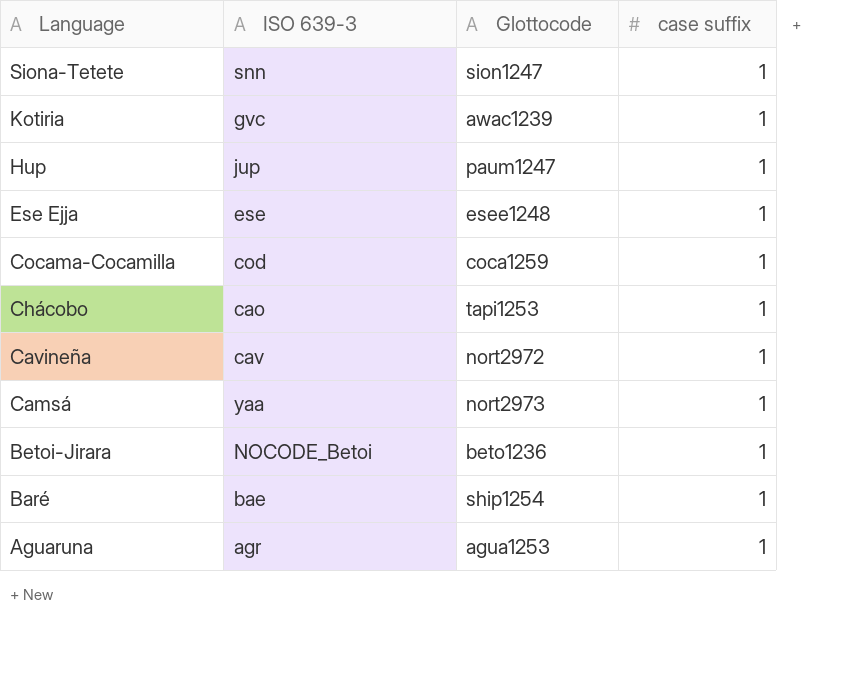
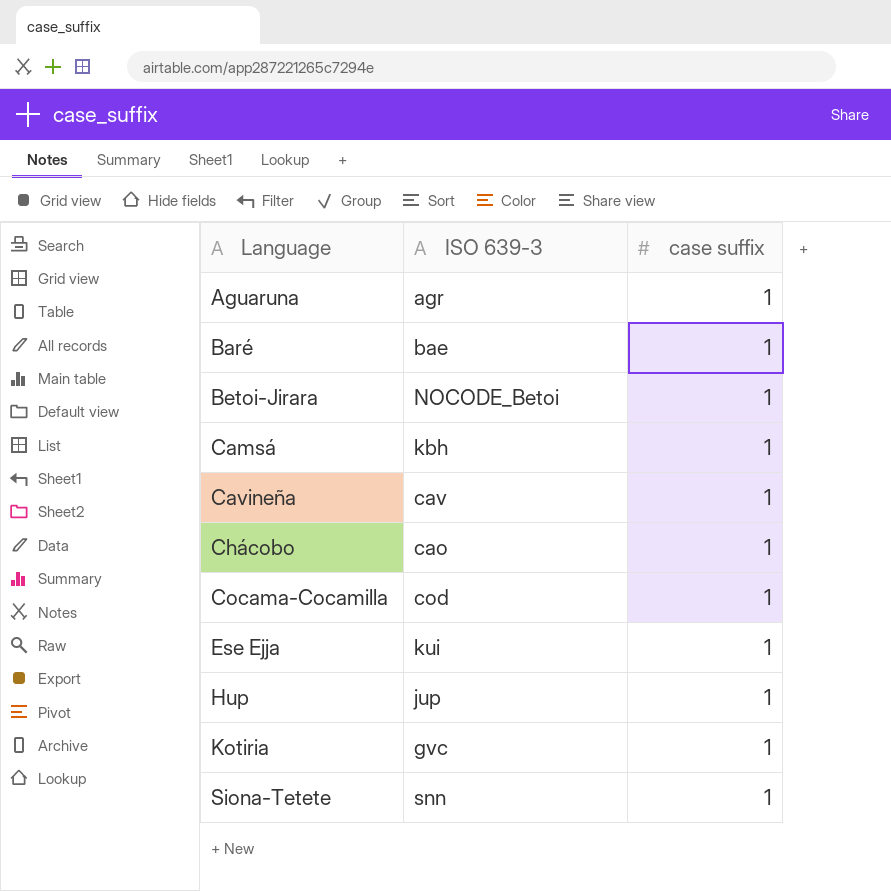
row order: Language descending -> Language ascending
column Glottocode | position: 3 -> none
Camsá | ISO 639-3: yaa -> kbh
Ese Ejja | ISO 639-3: ese -> kui

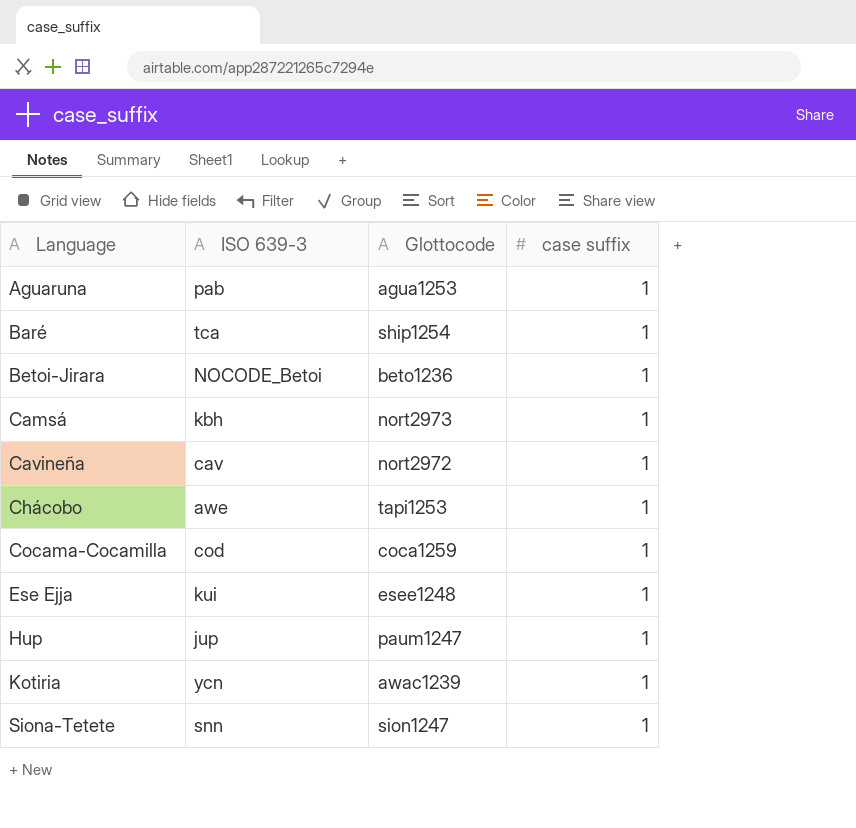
column Glottocode | position: none -> 3
Aguaruna | ISO 639-3: agr -> pab
Baré | ISO 639-3: bae -> tca
Chácobo | ISO 639-3: cao -> awe
Kotiria | ISO 639-3: gvc -> ycn

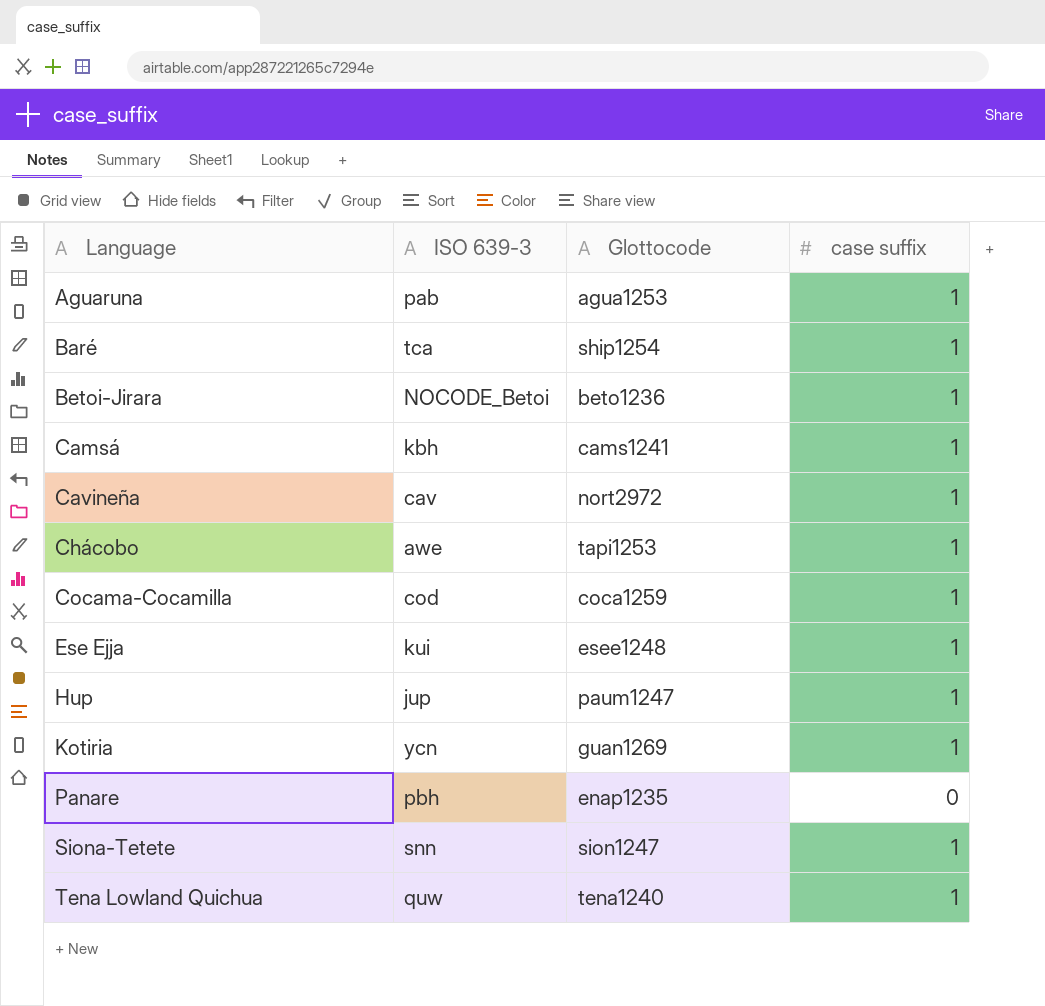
Camsá | Glottocode: nort2973 -> cams1241
Kotiria | Glottocode: awac1239 -> guan1269
row Panare: none -> pbh | enap1235 | 0
row Tena Lowland Quichua: none -> quw | tena1240 | 1

